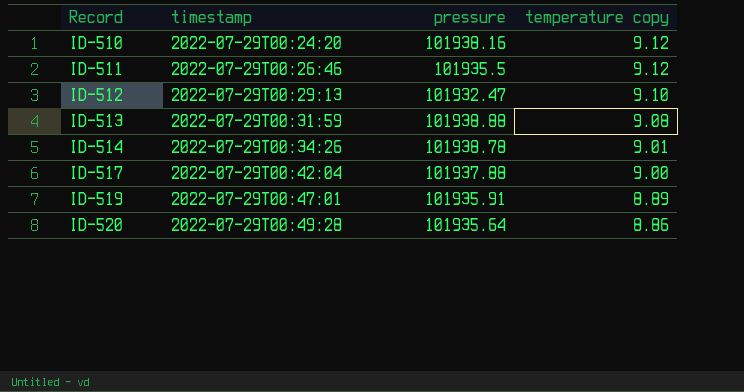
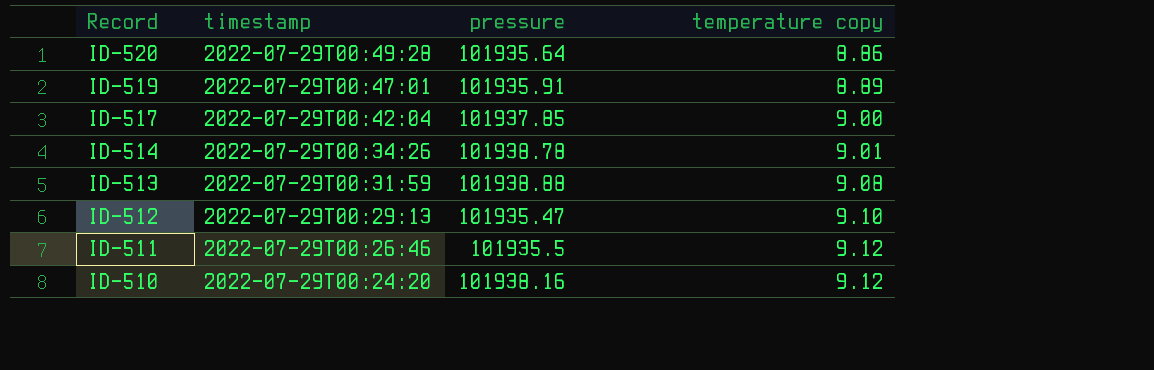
row order: Record ascending -> Record descending
ID-517 | pressure: 101937.88 -> 101937.85
ID-512 | pressure: 101932.47 -> 101935.47

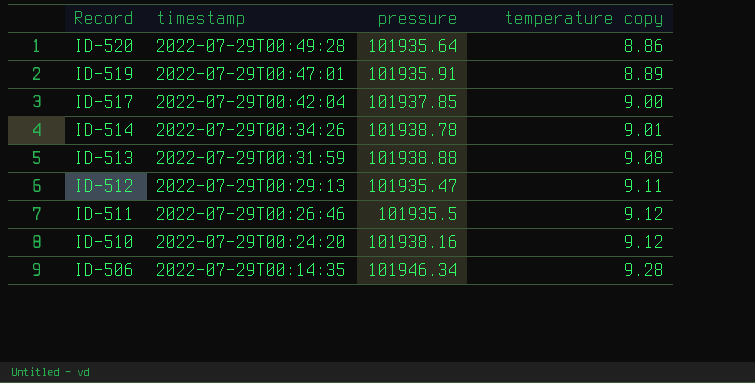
ID-512 | temperature copy: 9.10 -> 9.11
row ID-506: none -> 2022-07-29T00:14:35 | 101946.34 | 9.28

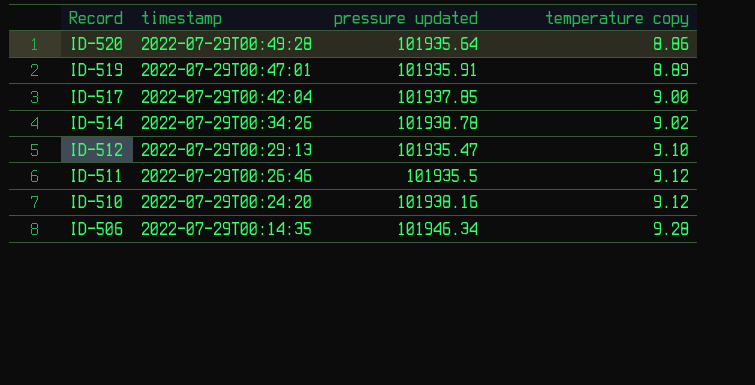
column name: pressure -> pressure updated
row ID-513: 2022-07-29T00:31:59 | 101938.88 | 9.08 -> none
ID-514 | temperature copy: 9.01 -> 9.02
ID-512 | temperature copy: 9.11 -> 9.10

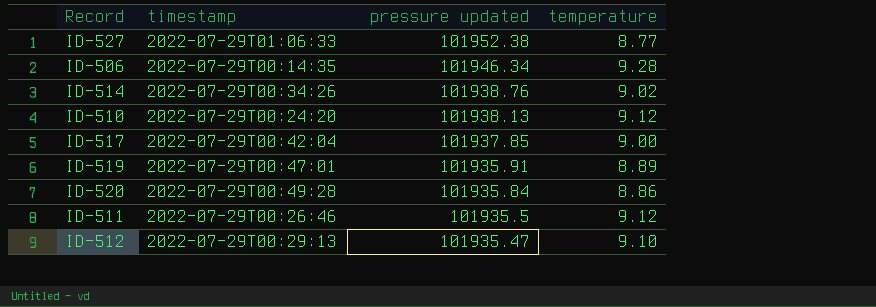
row order: Record descending -> pressure updated descending
column name: temperature copy -> temperature
row ID-527: none -> 2022-07-29T01:06:33 | 101952.38 | 8.77
ID-514 | pressure updated: 101938.78 -> 101938.76
ID-510 | pressure updated: 101938.16 -> 101938.13
ID-520 | pressure updated: 101935.64 -> 101935.84

